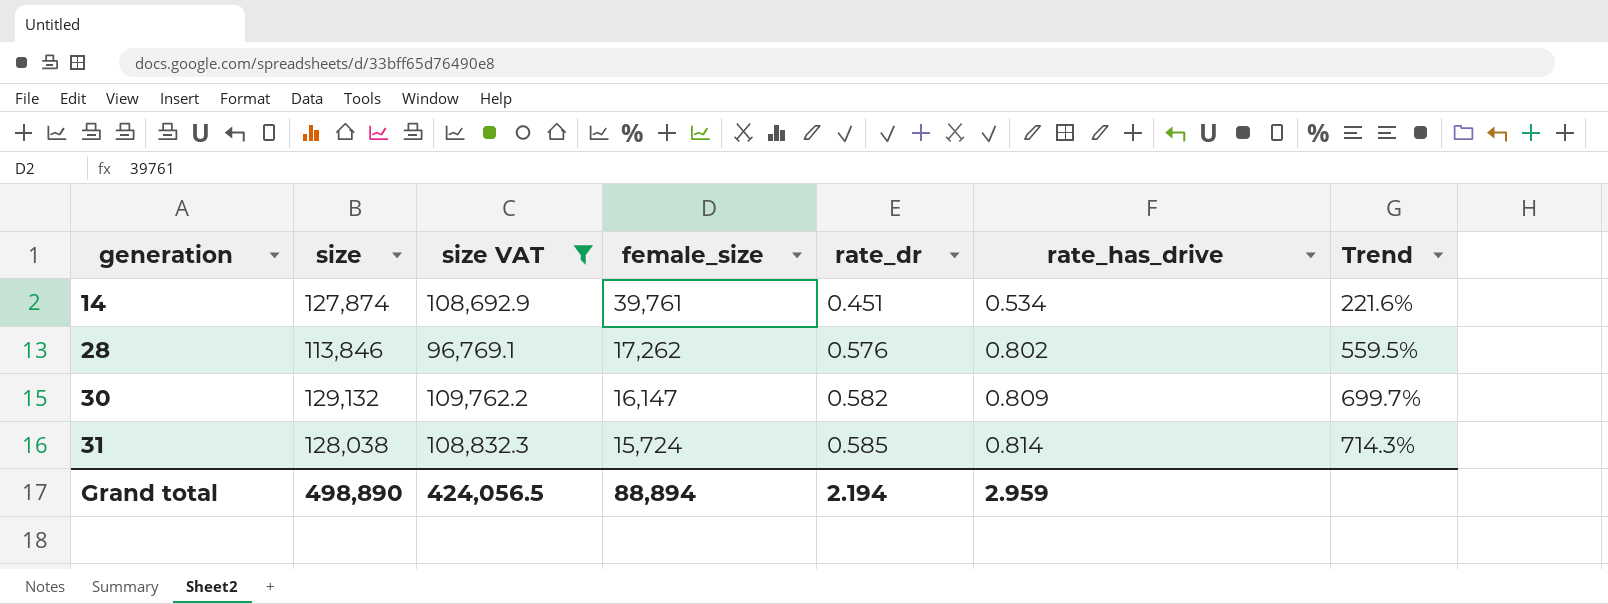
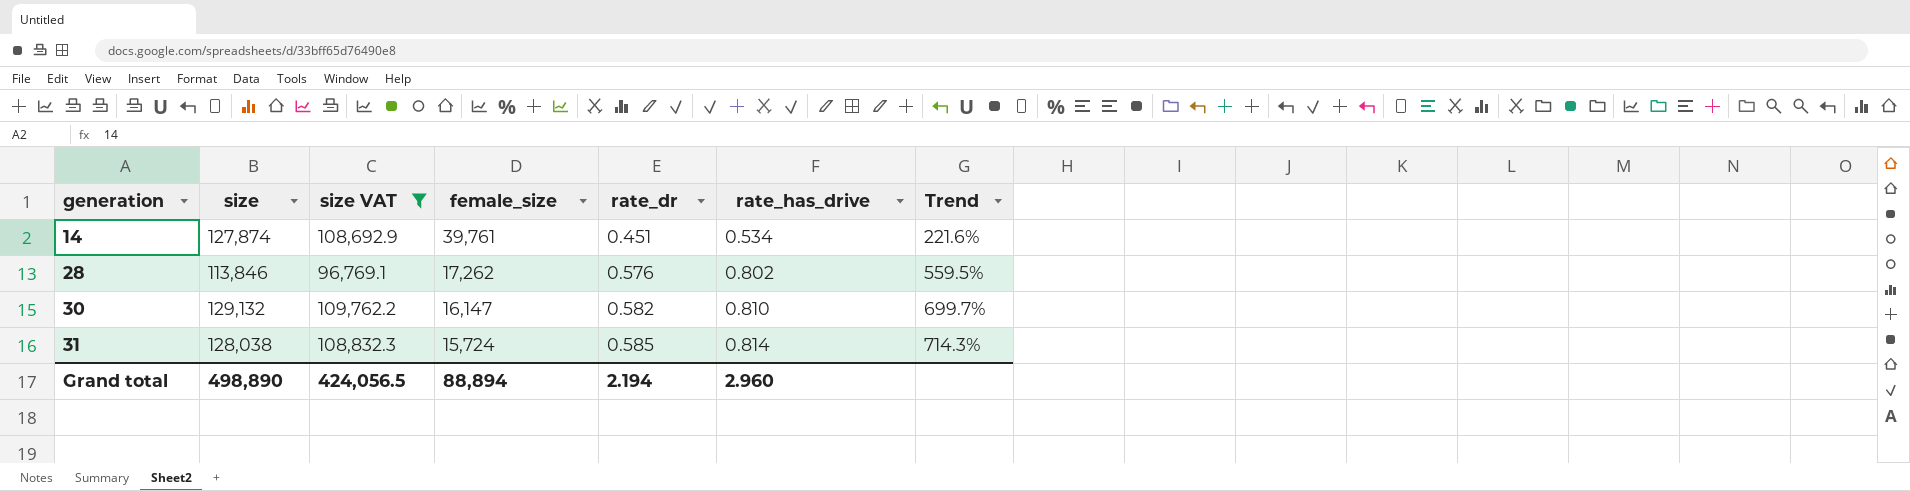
30 | rate_has_drive: 0.809 -> 0.810
Grand total | rate_has_drive: 2.959 -> 2.960

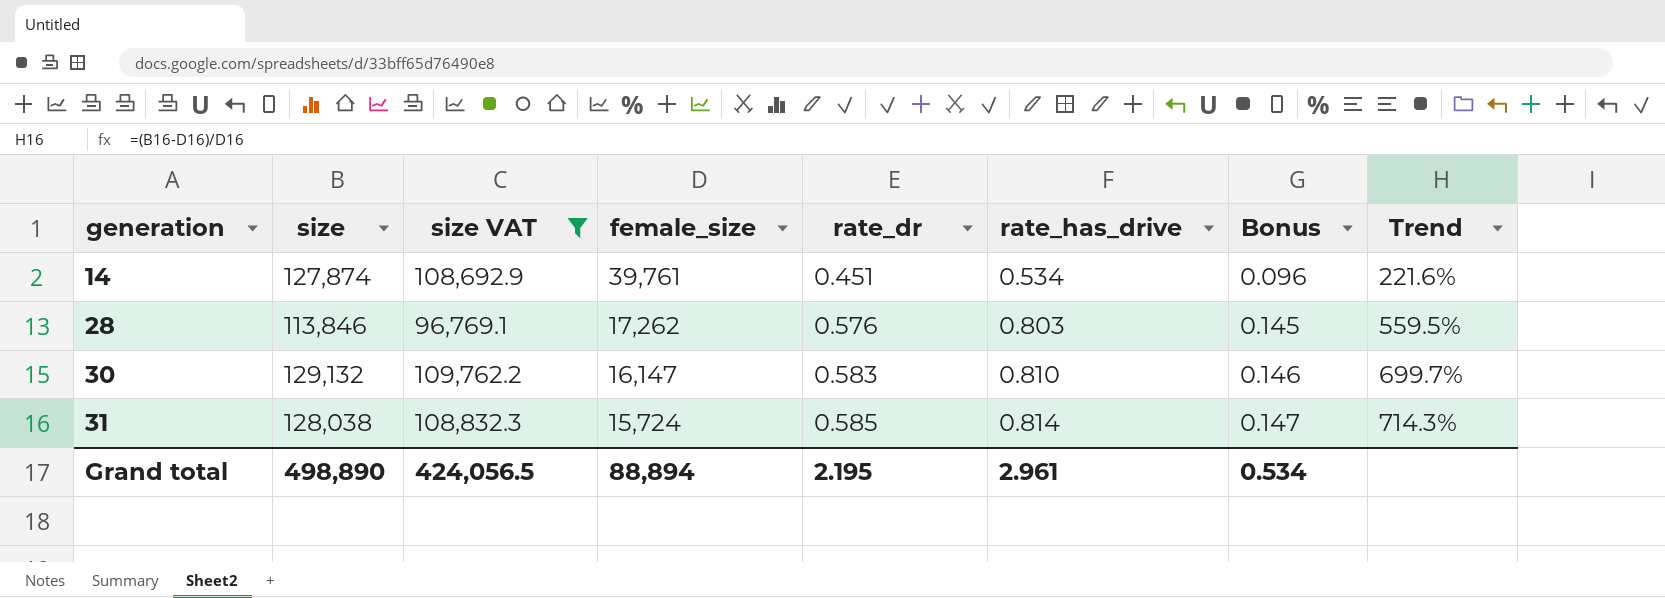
column Bonus | formula: none -> [rate_has_drive] * 0.18
28 | rate_has_drive: 0.802 -> 0.803
30 | rate_dr: 0.582 -> 0.583
Grand total | rate_dr: 2.194 -> 2.195
Grand total | rate_has_drive: 2.960 -> 2.961

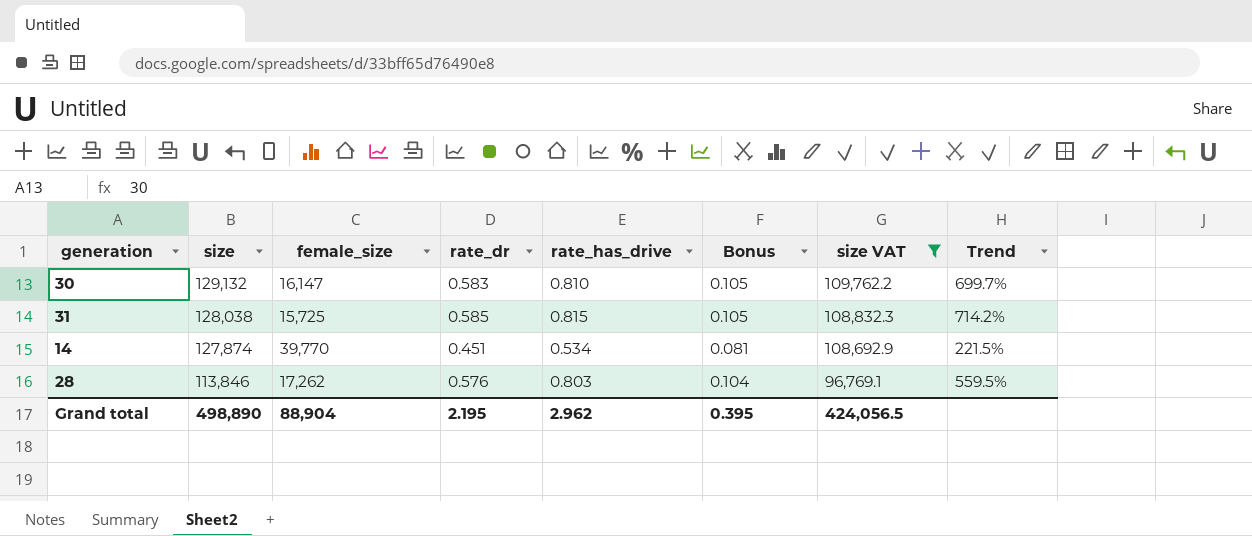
row order: generation ascending -> size descending
column Bonus | formula: [rate_has_drive] * 0.18 -> [rate_dr] * 0.18
column size VAT | position: 3 -> 7
31 | female_size: 15,724 -> 15,725
31 | rate_has_drive: 0.814 -> 0.815
31 | Trend: 714.3% -> 714.2%
14 | female_size: 39,761 -> 39,770
14 | Trend: 221.6% -> 221.5%
Grand total | female_size: 88,894 -> 88,904
Grand total | rate_has_drive: 2.961 -> 2.962
Grand total | Bonus: 0.534 -> 0.395

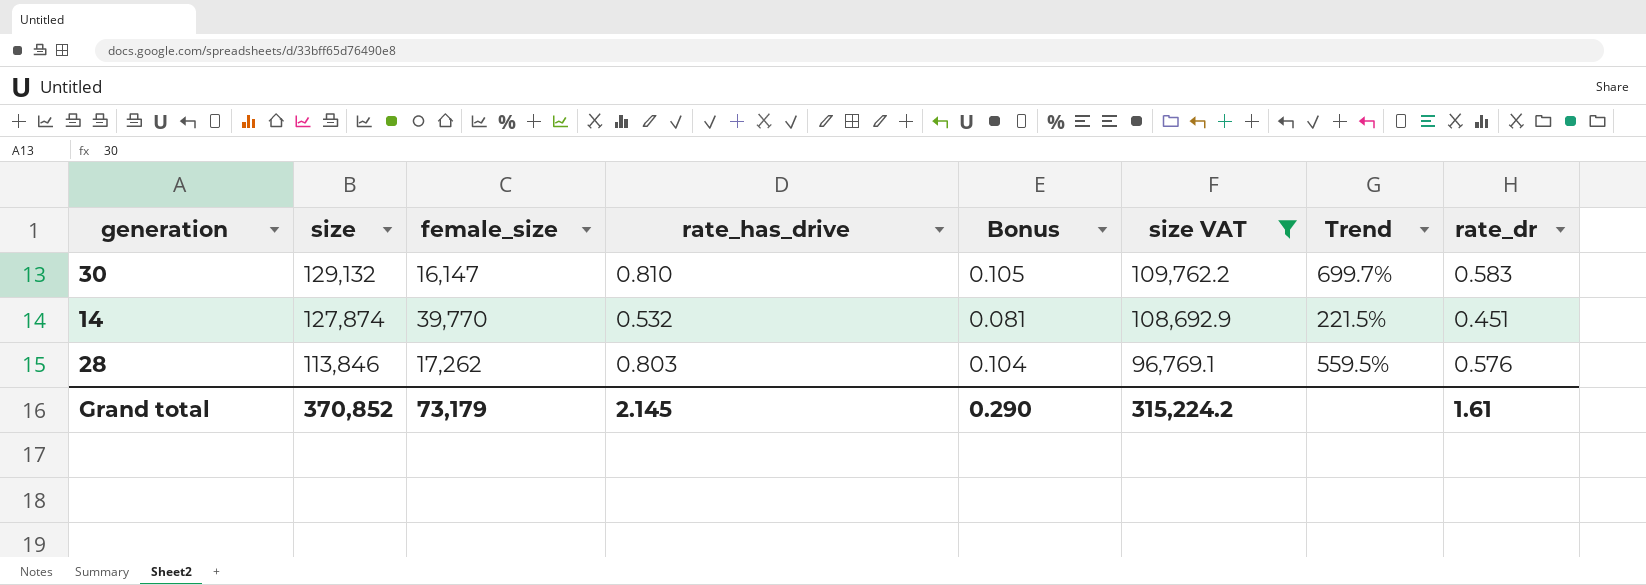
column rate_dr | position: 4 -> 8
row 31: 128,038 | 15,725 | 0.585 | 0.815 | 0.105 | 108,832.3 | 714.2% -> none
14 | rate_has_drive: 0.534 -> 0.532
Grand total | size: 498,890 -> 370,852
Grand total | female_size: 88,904 -> 73,179
Grand total | rate_has_drive: 2.962 -> 2.145
Grand total | Bonus: 0.395 -> 0.290
Grand total | size VAT: 424,056.5 -> 315,224.2
Grand total | rate_dr: 2.195 -> 1.61

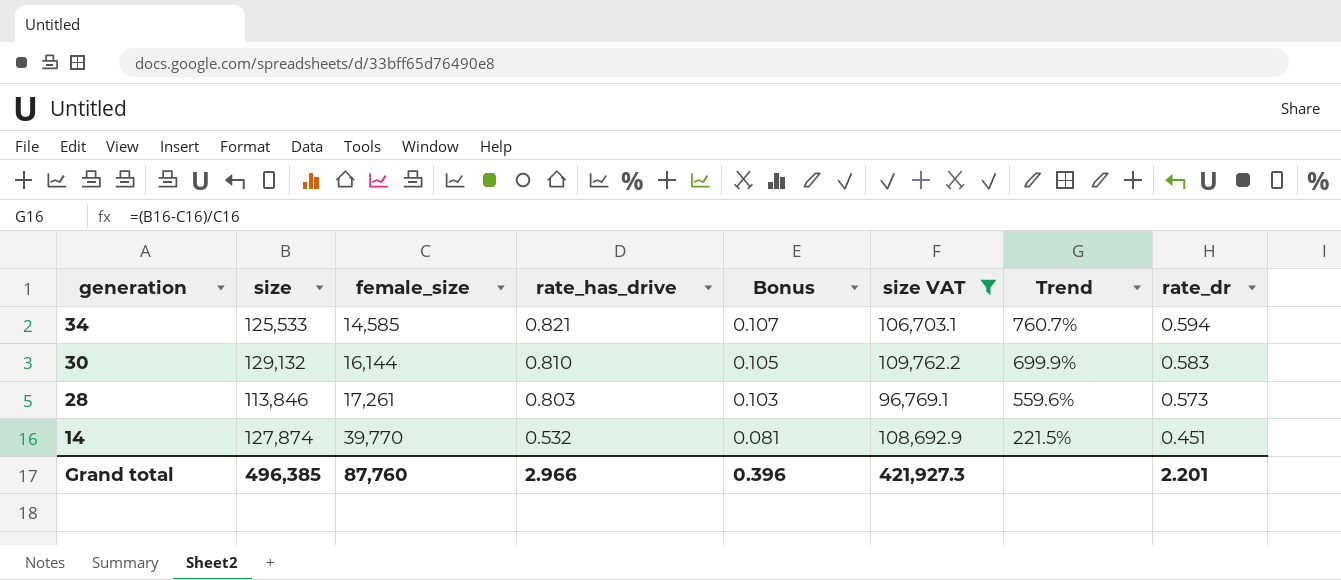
row order: size descending -> generation descending
row 34: none -> 125,533 | 14,585 | 0.821 | 0.107 | 106,703.1 | 760.7% | 0.594
30 | female_size: 16,147 -> 16,144
30 | Trend: 699.7% -> 699.9%
28 | female_size: 17,262 -> 17,261
28 | Bonus: 0.104 -> 0.103
28 | Trend: 559.5% -> 559.6%
28 | rate_dr: 0.576 -> 0.573
Grand total | size: 370,852 -> 496,385
Grand total | female_size: 73,179 -> 87,760
Grand total | rate_has_drive: 2.145 -> 2.966
Grand total | Bonus: 0.290 -> 0.396
Grand total | size VAT: 315,224.2 -> 421,927.3
Grand total | rate_dr: 1.61 -> 2.201

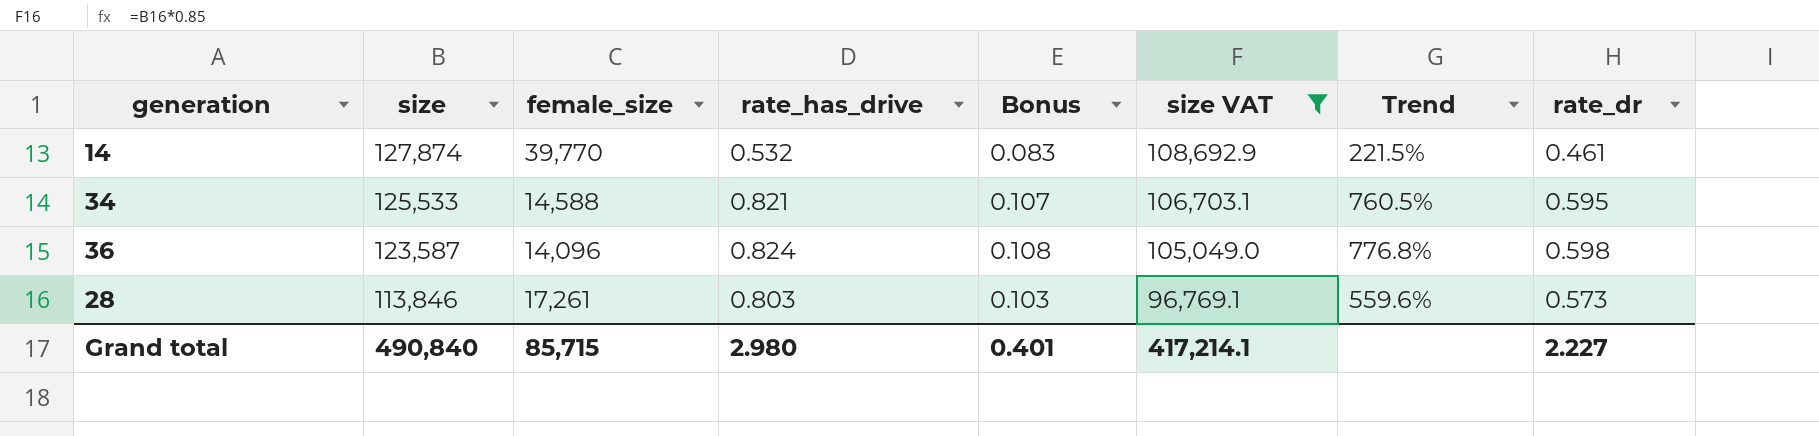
row order: generation descending -> size descending
row 30: 129,132 | 16,144 | 0.810 | 0.105 | 109,762.2 | 699.9% | 0.583 -> none
14 | Bonus: 0.081 -> 0.083
14 | rate_dr: 0.451 -> 0.461
34 | female_size: 14,585 -> 14,588
34 | Trend: 760.7% -> 760.5%
34 | rate_dr: 0.594 -> 0.595
row 36: none -> 123,587 | 14,096 | 0.824 | 0.108 | 105,049.0 | 776.8% | 0.598
Grand total | size: 496,385 -> 490,840
Grand total | female_size: 87,760 -> 85,715
Grand total | rate_has_drive: 2.966 -> 2.980
Grand total | Bonus: 0.396 -> 0.401
Grand total | size VAT: 421,927.3 -> 417,214.1
Grand total | rate_dr: 2.201 -> 2.227

